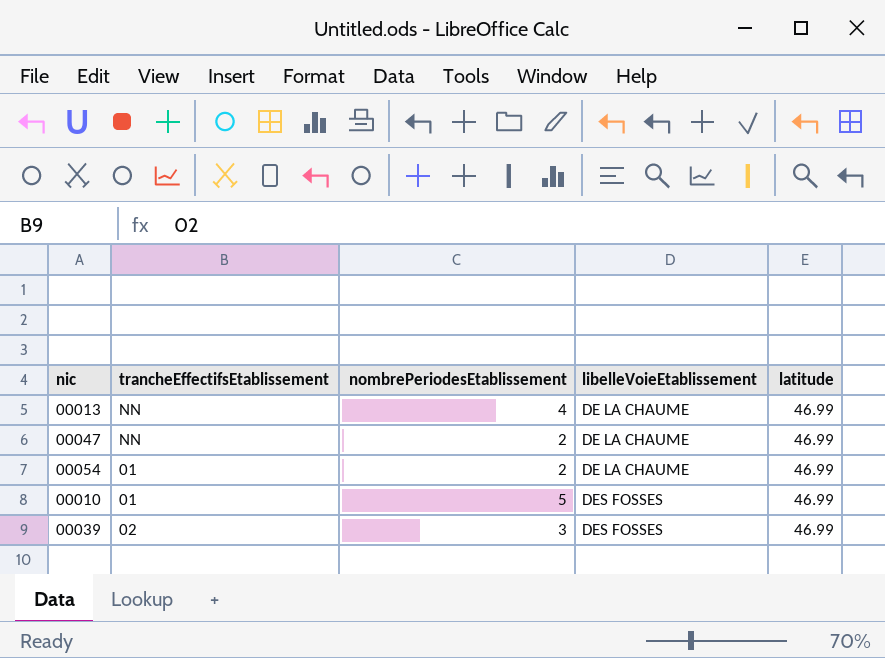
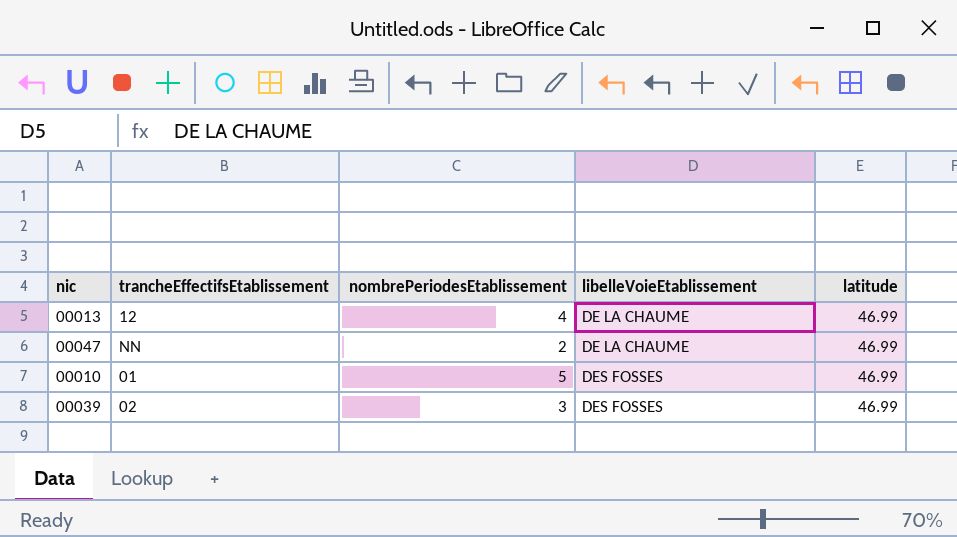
row 00054: 01 | 2 | DE LA CHAUME | 46.99 -> none
00013 | trancheEffectifsEtablissement: NN -> 12

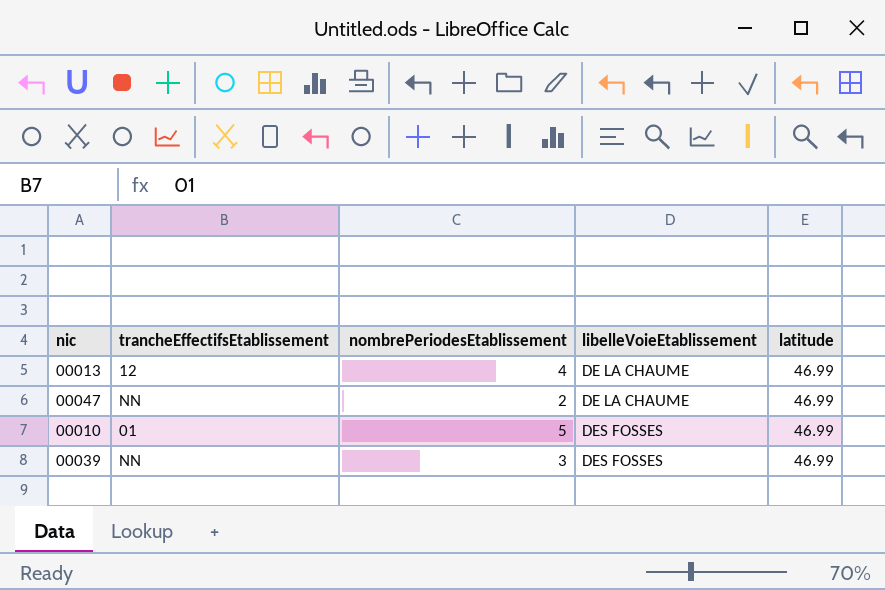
00039 | trancheEffectifsEtablissement: 02 -> NN

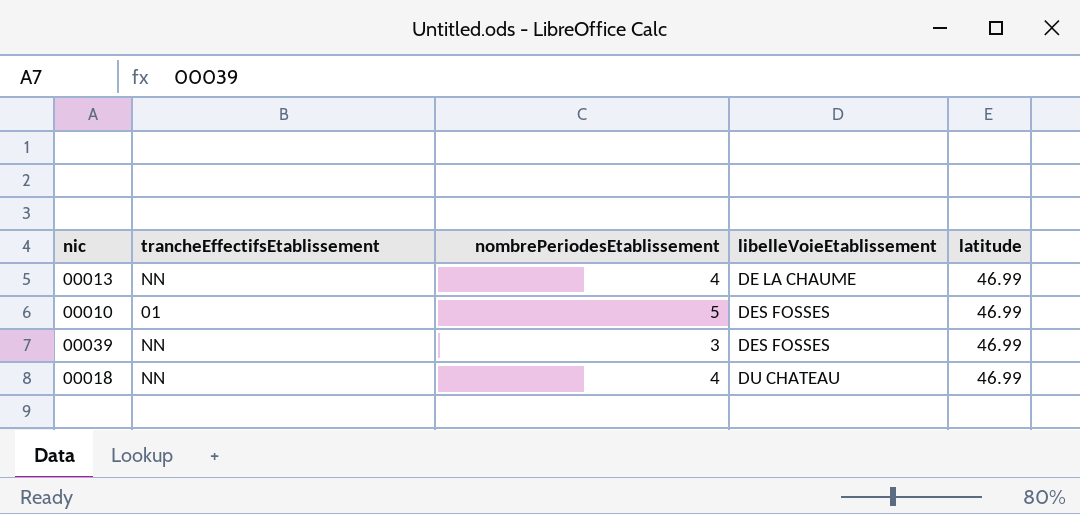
row 00047: NN | 2 | DE LA CHAUME | 46.99 -> none
00013 | trancheEffectifsEtablissement: 12 -> NN
row 00018: none -> NN | 4 | DU CHATEAU | 46.99

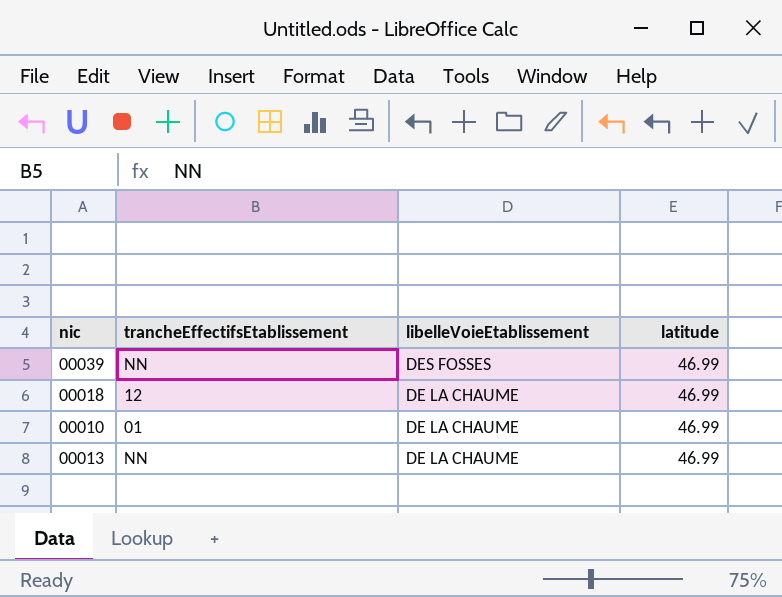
row order: libelleVoieEtablissement ascending -> libelleVoieEtablissement descending
column nombrePeriodesEtablissement | position: 3 -> none
00018 | trancheEffectifsEtablissement: NN -> 12
00018 | libelleVoieEtablissement: DU CHATEAU -> DE LA CHAUME
00010 | libelleVoieEtablissement: DES FOSSES -> DE LA CHAUME

